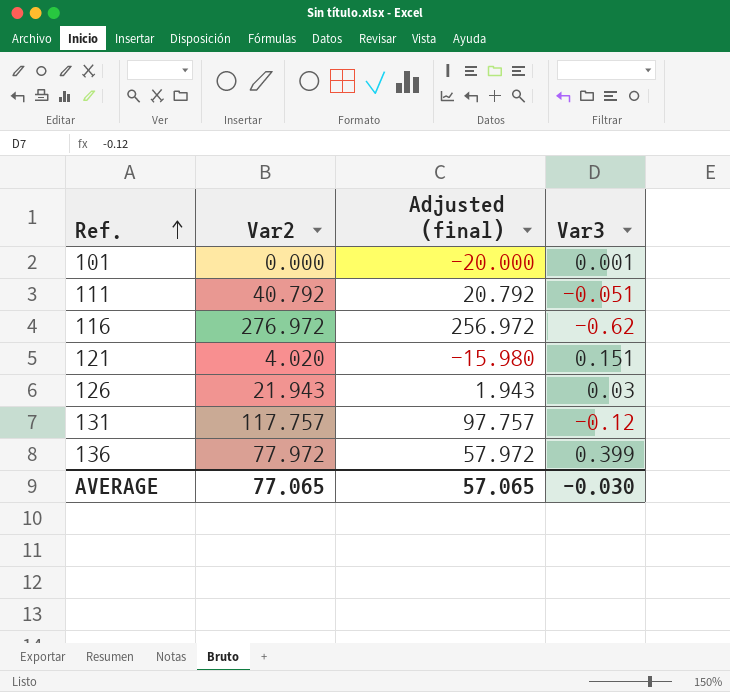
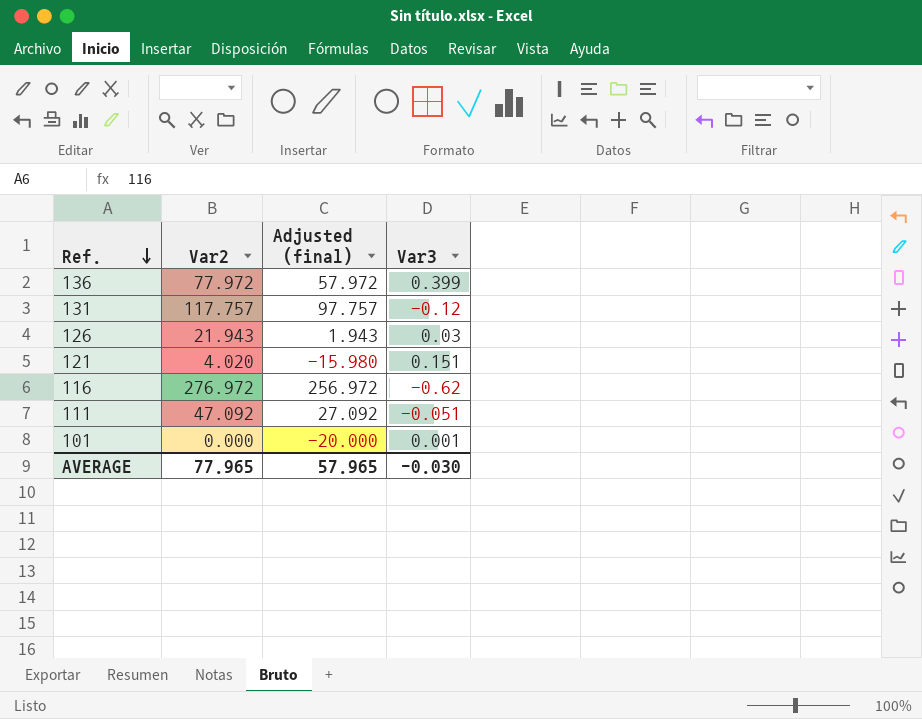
row order: Ref. ascending -> Ref. descending
111 | Var2: 40.792 -> 47.092
111 | Adjusted (final): 20.792 -> 27.092
AVERAGE | Var2: 77.065 -> 77.965
AVERAGE | Adjusted (final): 57.065 -> 57.965

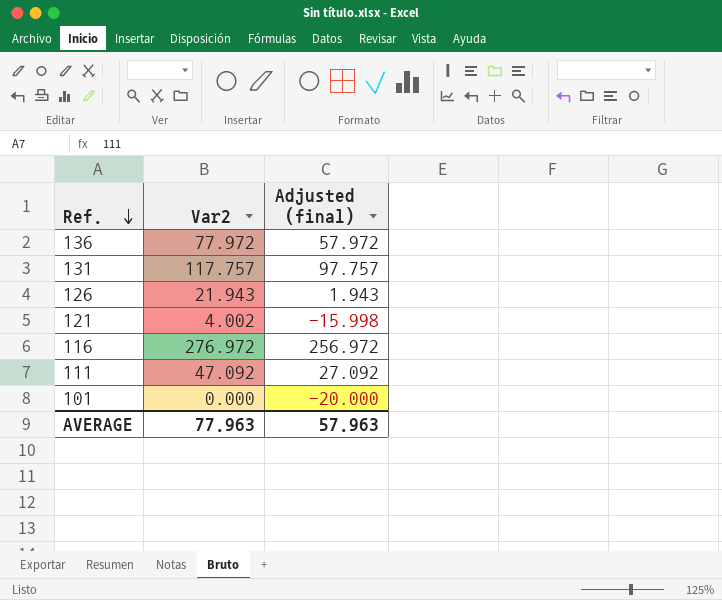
column Var3 | position: 4 -> none
121 | Var2: 4.020 -> 4.002
121 | Adjusted (final): -15.980 -> -15.998
AVERAGE | Var2: 77.965 -> 77.963
AVERAGE | Adjusted (final): 57.965 -> 57.963

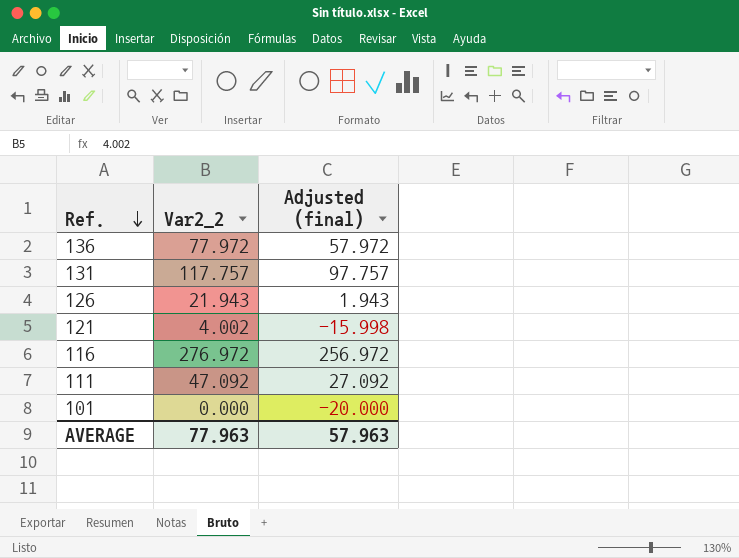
column name: Var2 -> Var2_2

